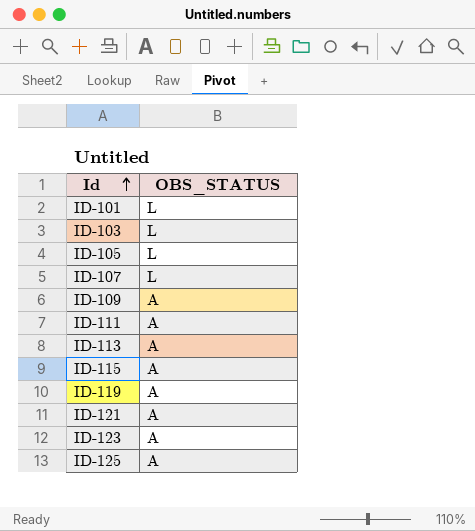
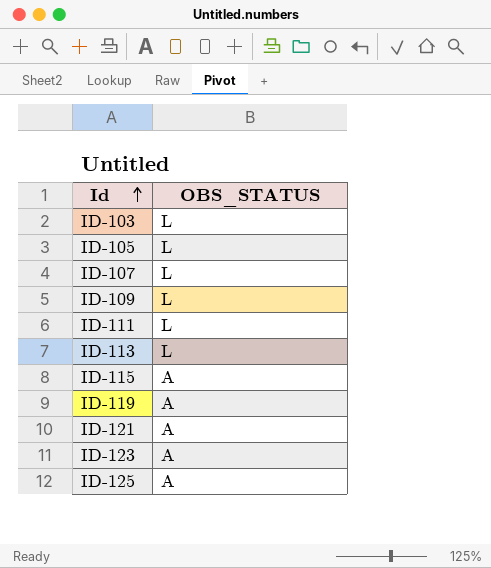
row ID-101: L -> none
ID-109 | OBS_STATUS: A -> L
ID-111 | OBS_STATUS: A -> L
ID-113 | OBS_STATUS: A -> L

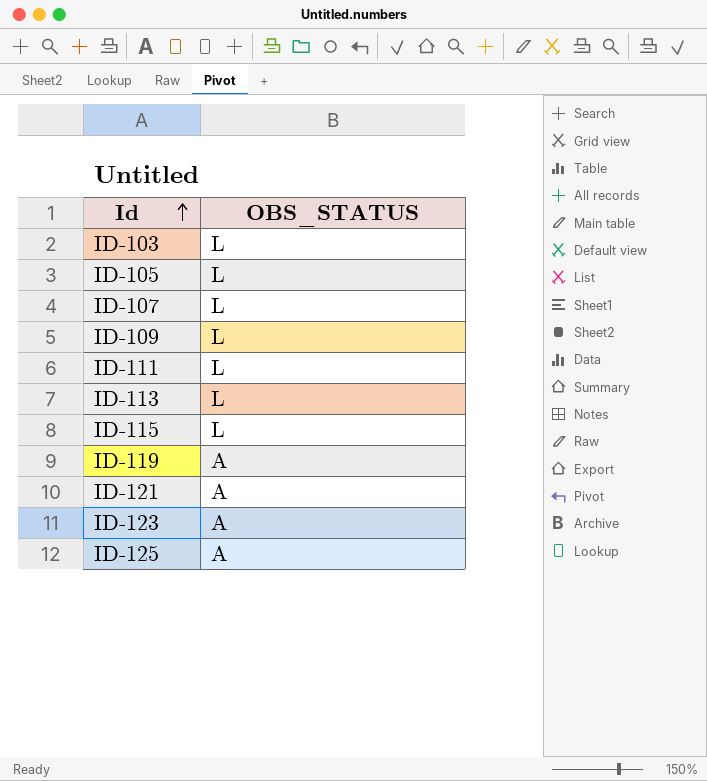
ID-115 | OBS_STATUS: A -> L

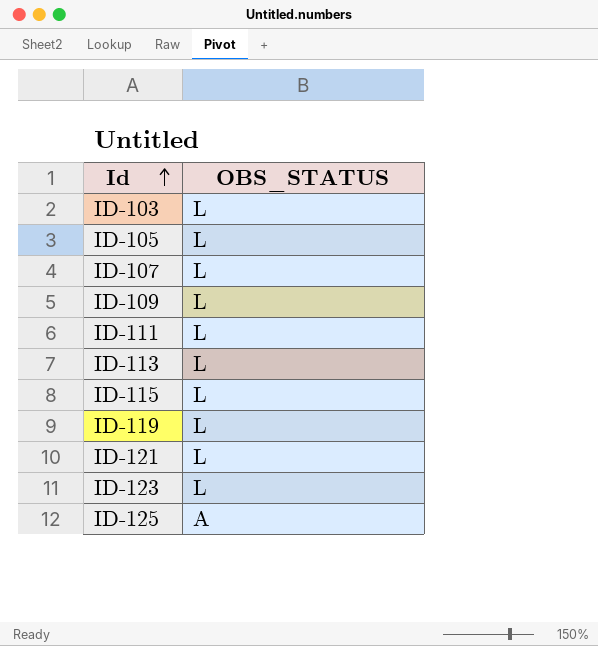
ID-119 | OBS_STATUS: A -> L
ID-121 | OBS_STATUS: A -> L
ID-123 | OBS_STATUS: A -> L

